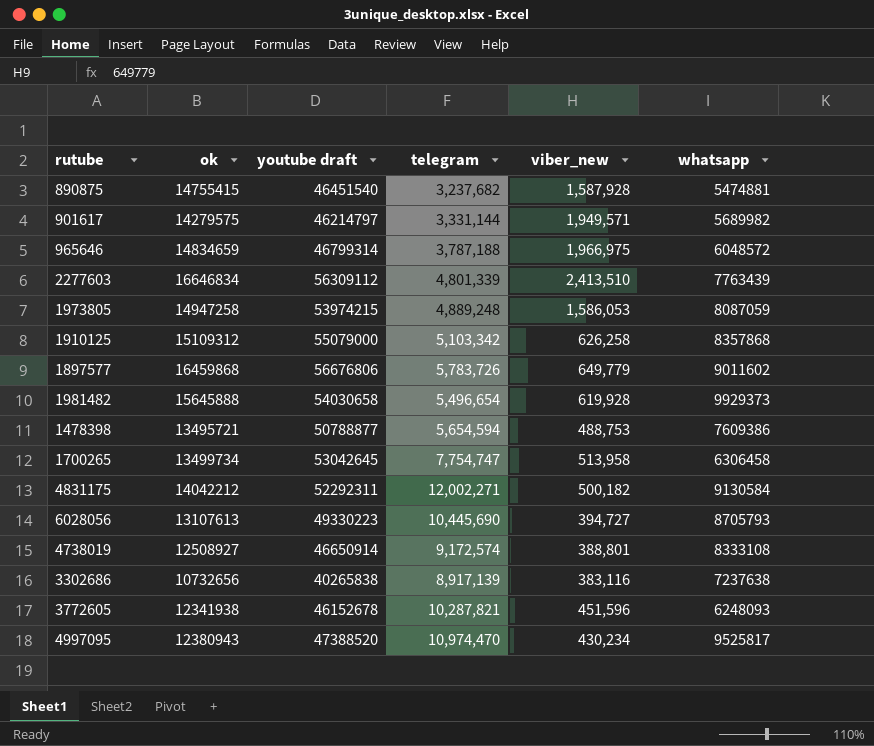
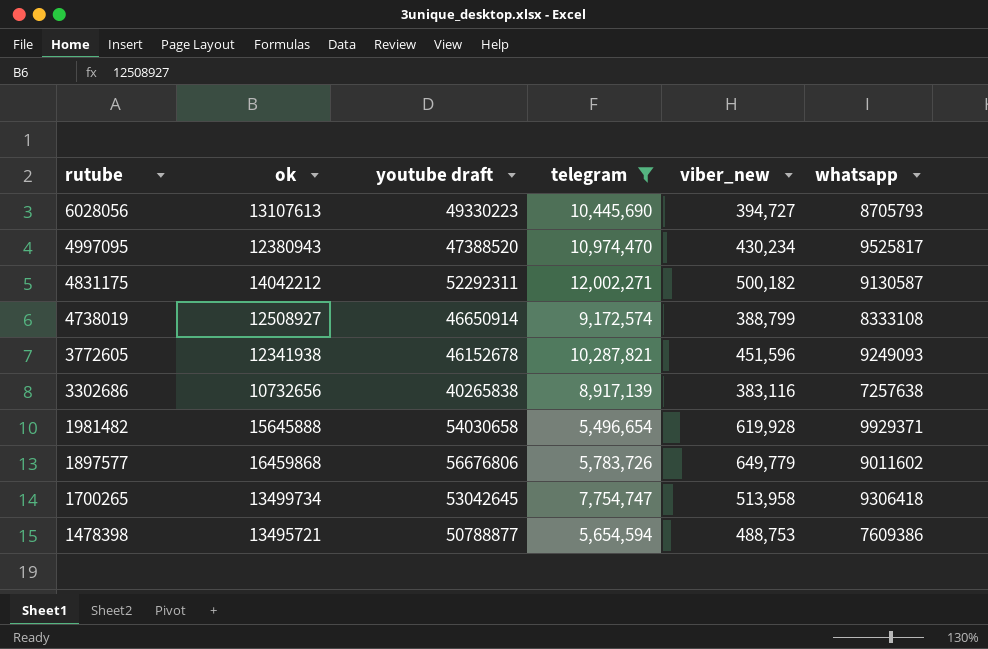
filter: none -> telegram >= 5,496,654
row order: none -> rutube descending
4831175 | whatsapp: 9130584 -> 9130587
4738019 | viber_new: 388,801 -> 388,799
3772605 | whatsapp: 6248093 -> 9249093
3302686 | whatsapp: 7237638 -> 7257638
1981482 | whatsapp: 9929373 -> 9929371
1700265 | whatsapp: 6306458 -> 9306418

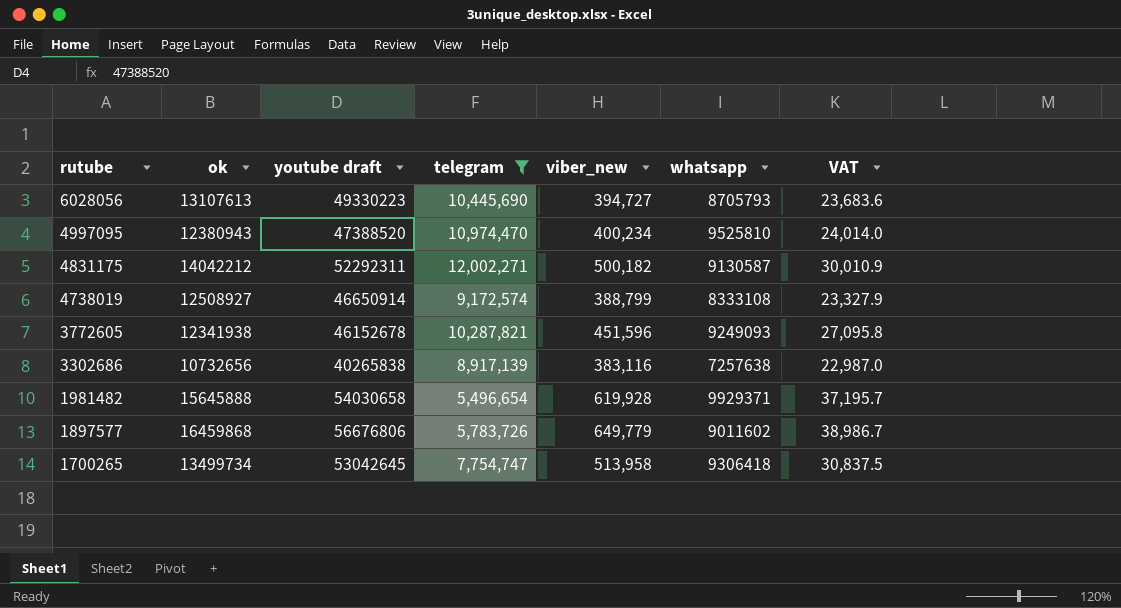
column VAT | formula: none -> [viber_new] * 0.06
row 1478398: 13495721 | 50788877 | 5,654,594 | 488,753 | 7609386 -> none
4997095 | viber_new: 430,234 -> 400,234
4997095 | whatsapp: 9525817 -> 9525810

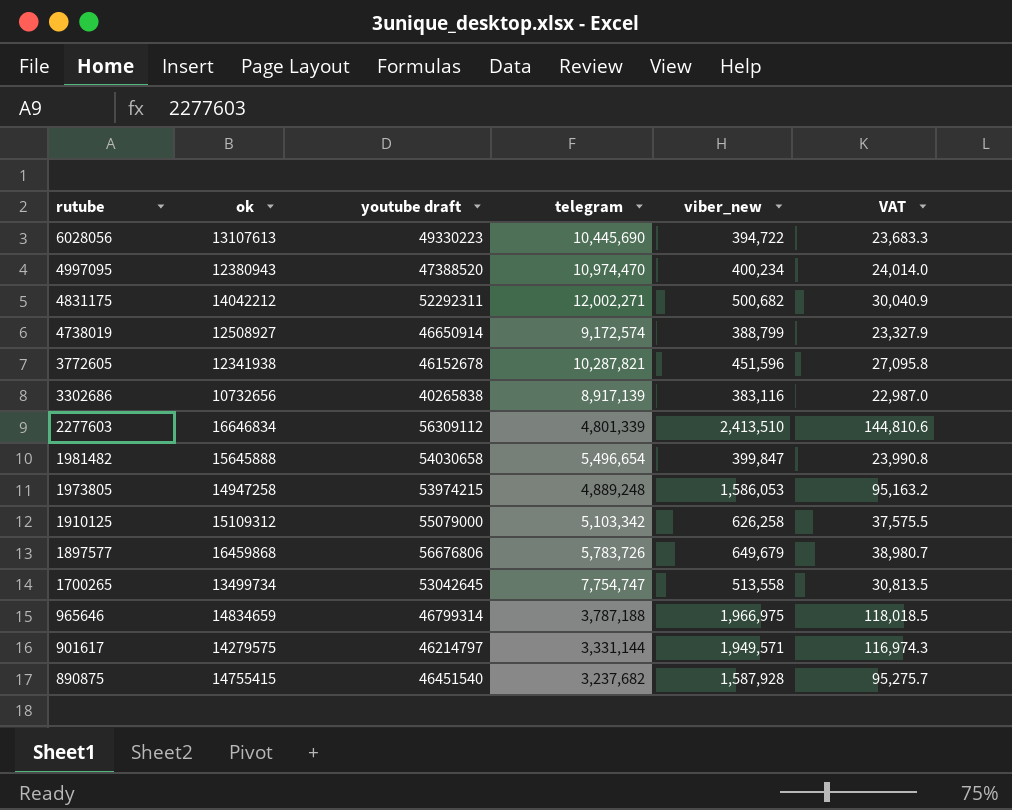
filter: telegram >= 5,496,654 -> none
column whatsapp | position: 6 -> none
6028056 | viber_new: 394,727 -> 394,722
6028056 | VAT: 23,683.6 -> 23,683.3
4831175 | viber_new: 500,182 -> 500,682
4831175 | VAT: 30,010.9 -> 30,040.9
1981482 | viber_new: 619,928 -> 399,847
1981482 | VAT: 37,195.7 -> 23,990.8
1897577 | viber_new: 649,779 -> 649,679
1897577 | VAT: 38,986.7 -> 38,980.7
1700265 | viber_new: 513,958 -> 513,558
1700265 | VAT: 30,837.5 -> 30,813.5

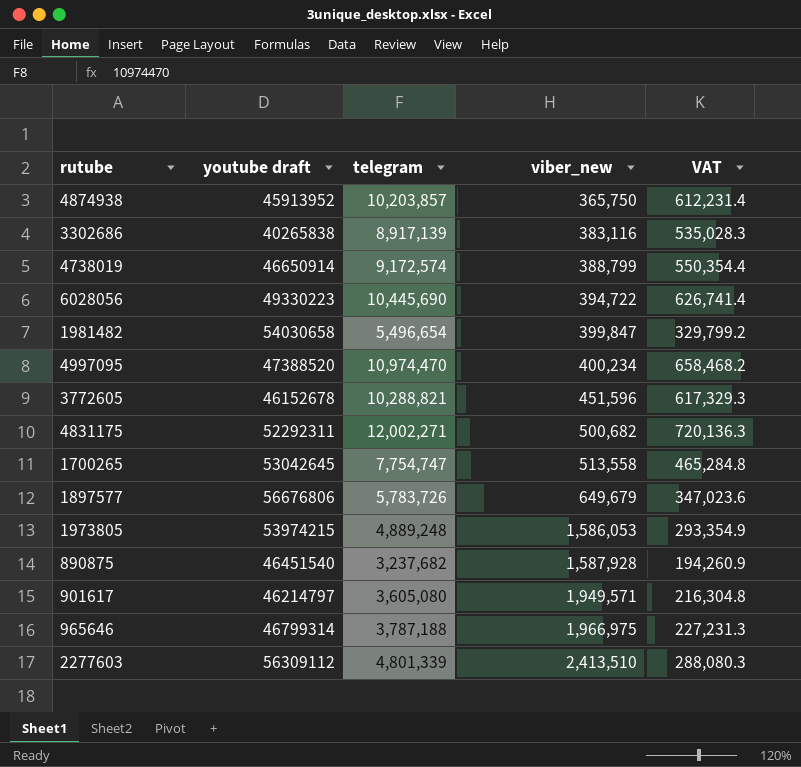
row order: rutube descending -> viber_new ascending
column ok | position: 2 -> none
column VAT | formula: [viber_new] * 0.06 -> [telegram] * 0.06
row 1910125: 15109312 | 55079000 | 5,103,342 | 626,258 | 37,575.5 -> none
row 4874938: none -> 45913952 | 10,203,857 | 365,750 | 612,231.4
3772605 | telegram: 10,287,821 -> 10,288,821
901617 | telegram: 3,331,144 -> 3,605,080

